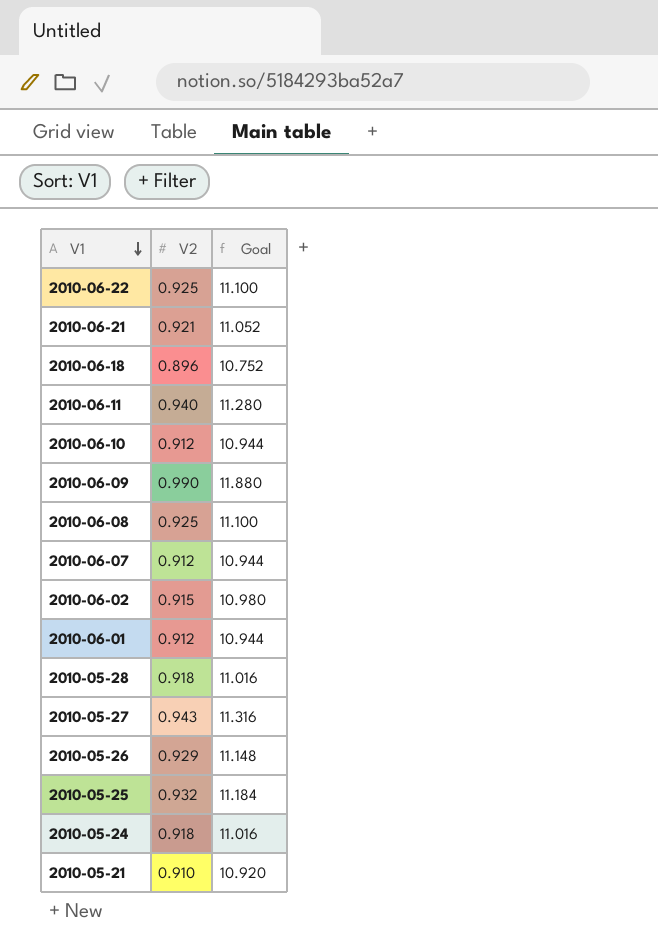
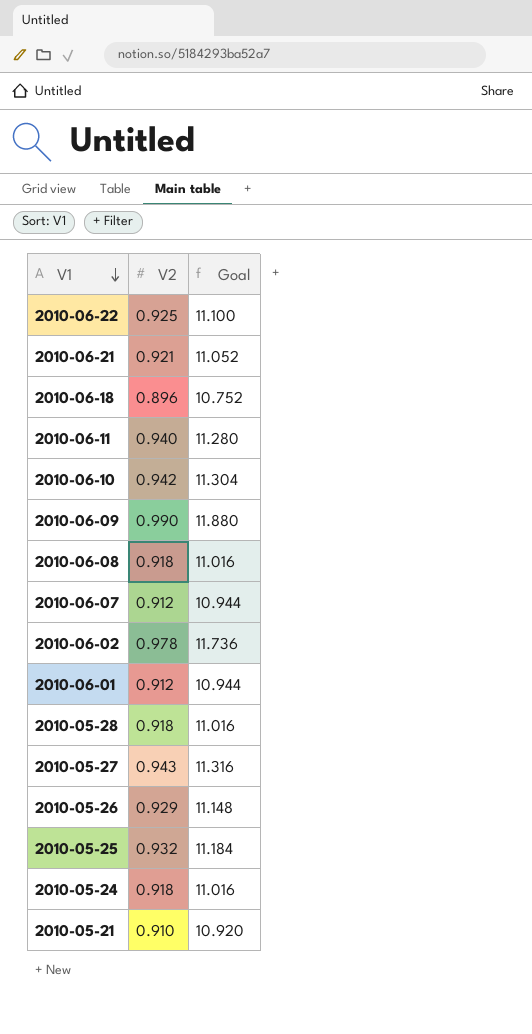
2010-06-10 | V2: 0.912 -> 0.942
2010-06-10 | Goal: 10.944 -> 11.304
2010-06-08 | V2: 0.925 -> 0.918
2010-06-08 | Goal: 11.100 -> 11.016
2010-06-02 | V2: 0.915 -> 0.978
2010-06-02 | Goal: 10.980 -> 11.736

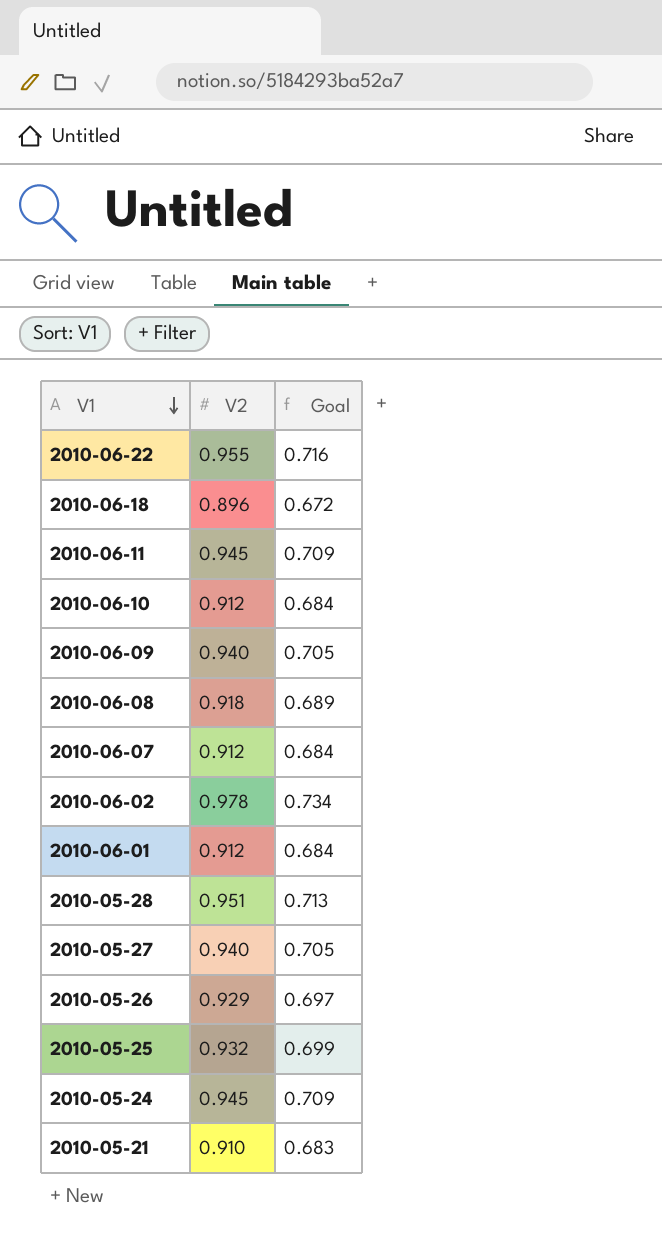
column Goal | formula: [V2] * 12 -> [V2] * 0.75
row 2010-06-21: 0.921 | 11.052 -> none
2010-06-22 | V2: 0.925 -> 0.955
2010-06-11 | V2: 0.940 -> 0.945
2010-06-10 | V2: 0.942 -> 0.912
2010-06-09 | V2: 0.990 -> 0.940
2010-05-28 | V2: 0.918 -> 0.951
2010-05-27 | V2: 0.943 -> 0.940
2010-05-24 | V2: 0.918 -> 0.945

